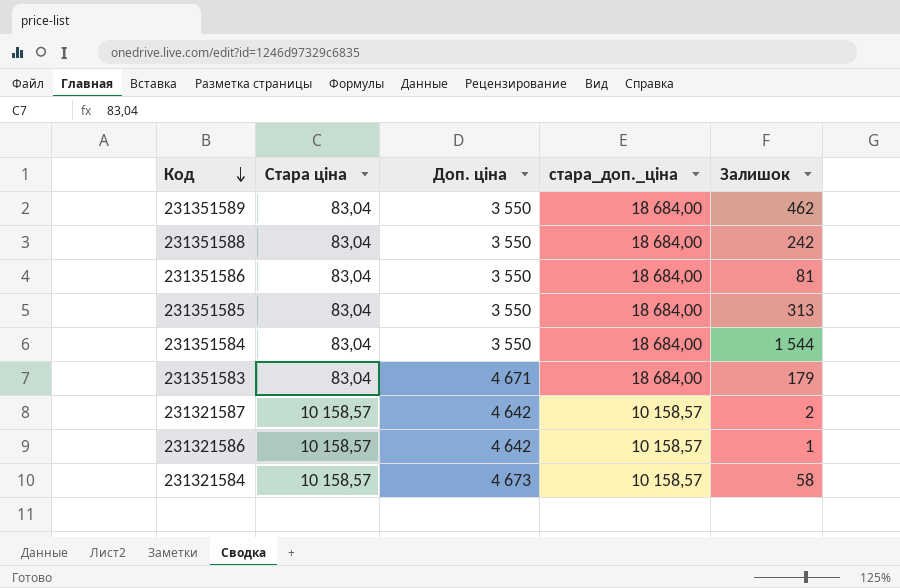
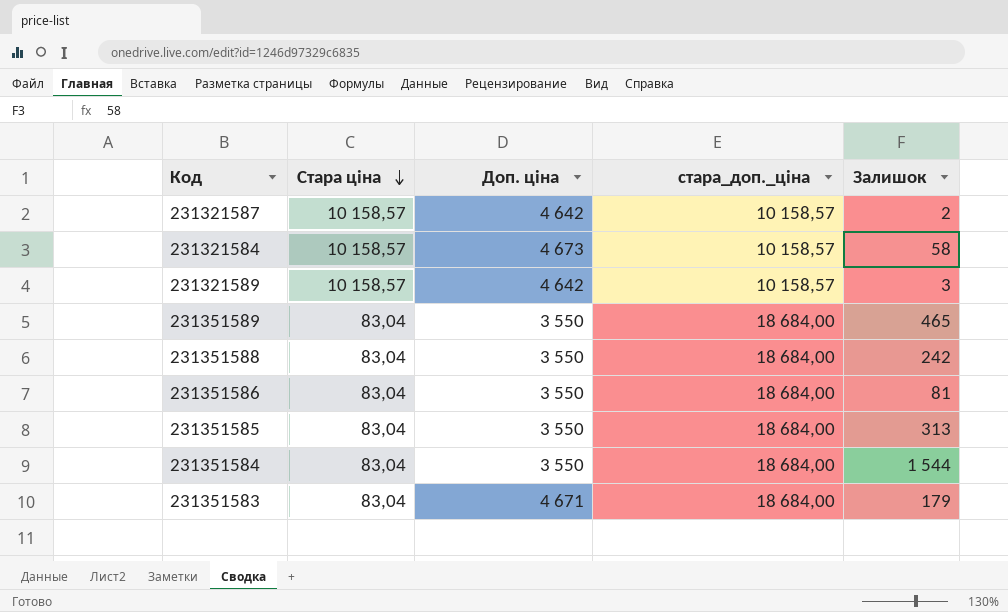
row order: Код descending -> Стара ціна descending
row 231321586: 10 158,57 | 4 642 | 10 158,57 | 1 -> none
row 231321589: none -> 10 158,57 | 4 642 | 10 158,57 | 3
231351589 | Залишок: 462 -> 465

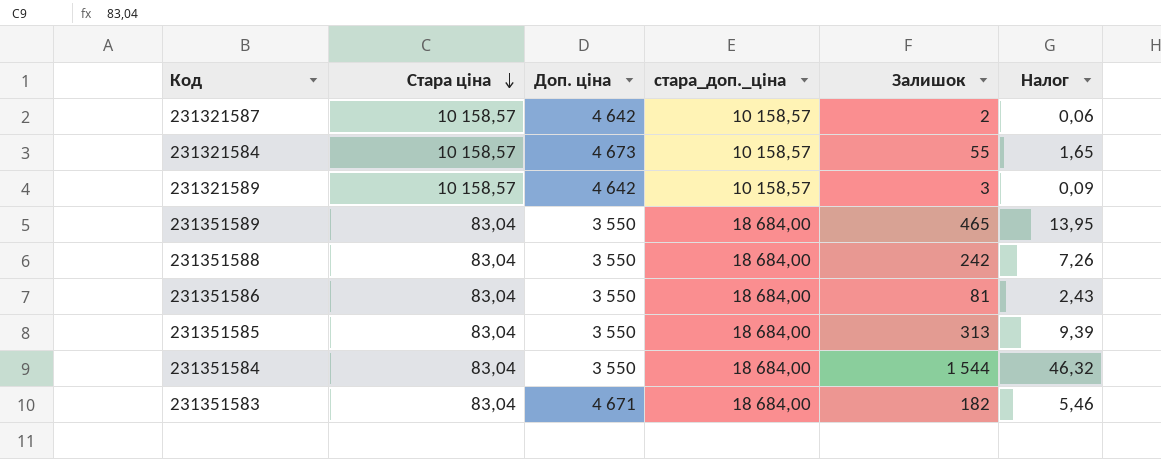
column Налог | formula: none -> [Залишок] * 0,03
231321584 | Залишок: 58 -> 55
231351583 | Залишок: 179 -> 182

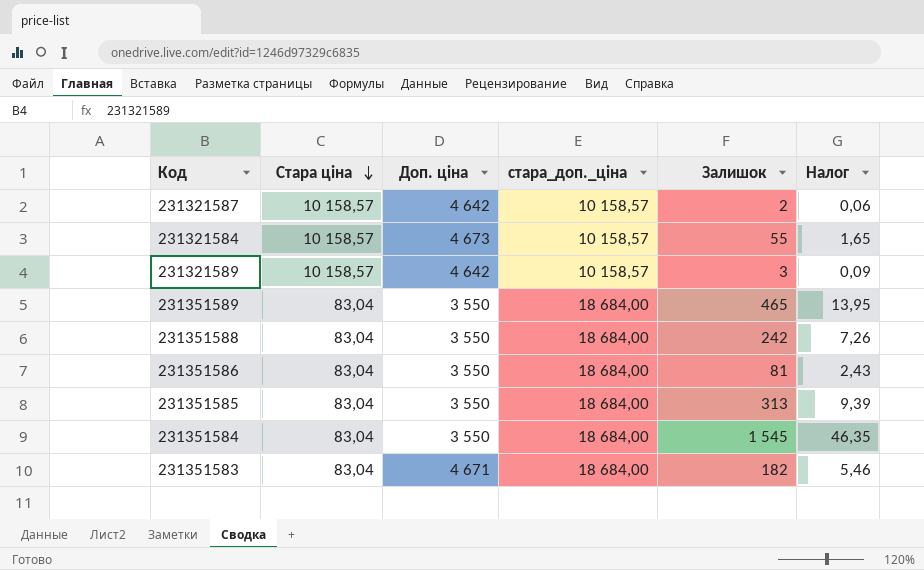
231351584 | Залишок: 1 544 -> 1 545
231351584 | Налог: 46,32 -> 46,35

